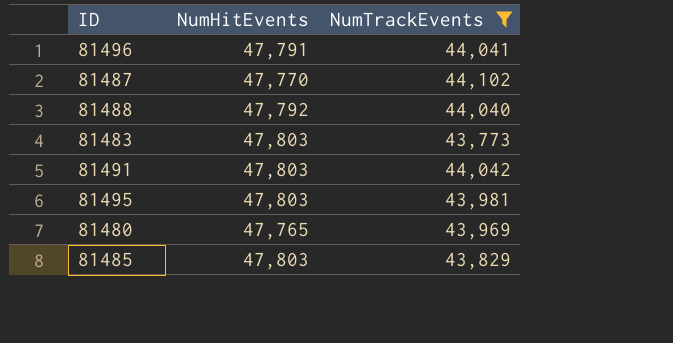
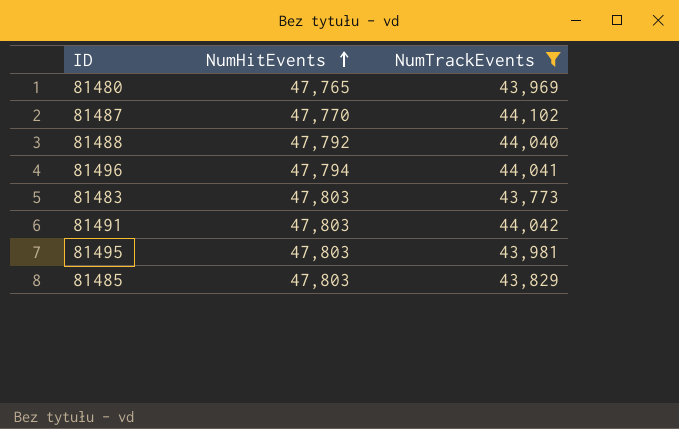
row order: none -> NumHitEvents ascending
81496 | NumHitEvents: 47,791 -> 47,794

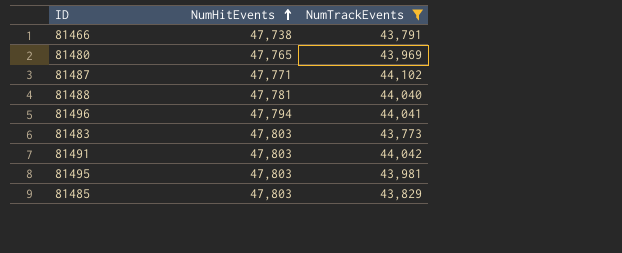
row 81466: none -> 47,738 | 43,791
81487 | NumHitEvents: 47,770 -> 47,771
81488 | NumHitEvents: 47,792 -> 47,781

